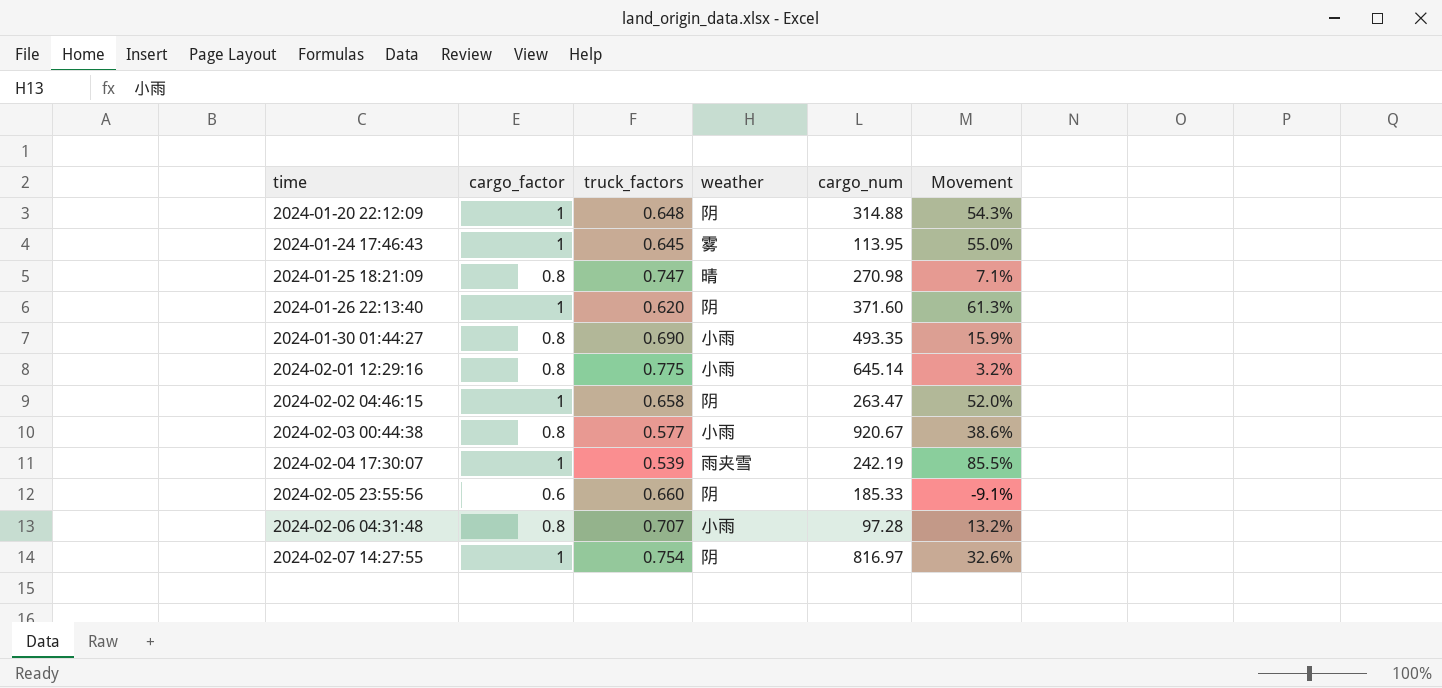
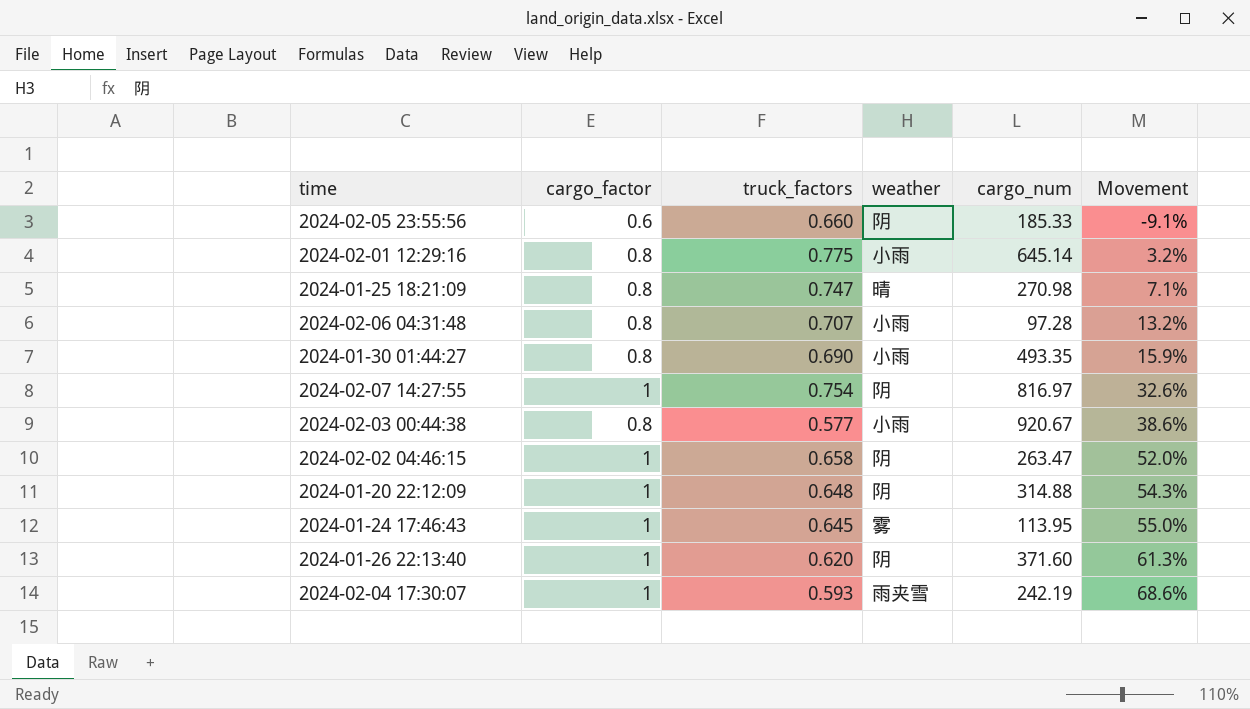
row order: time ascending -> Movement ascending
2024-02-04 17:30:07 | truck_factors: 0.539 -> 0.593
2024-02-04 17:30:07 | Movement: 85.5% -> 68.6%

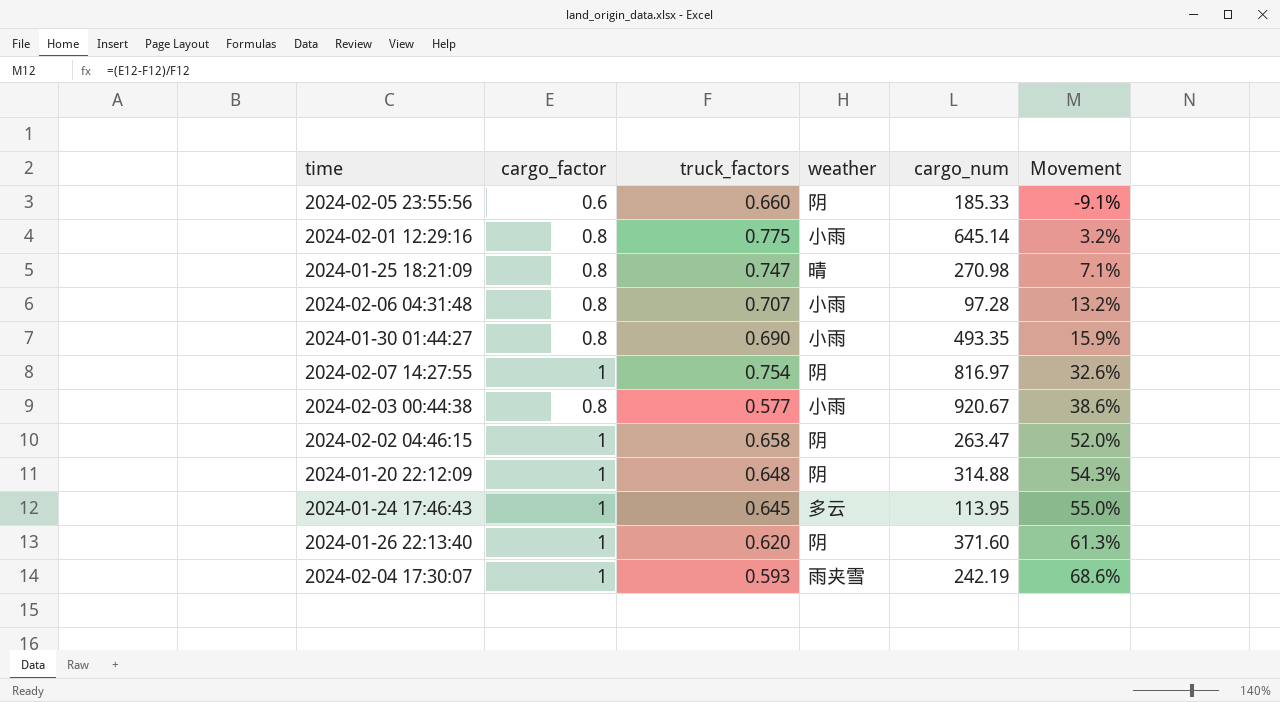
2024-01-24 17:46:43 | weather: 雾 -> 多云

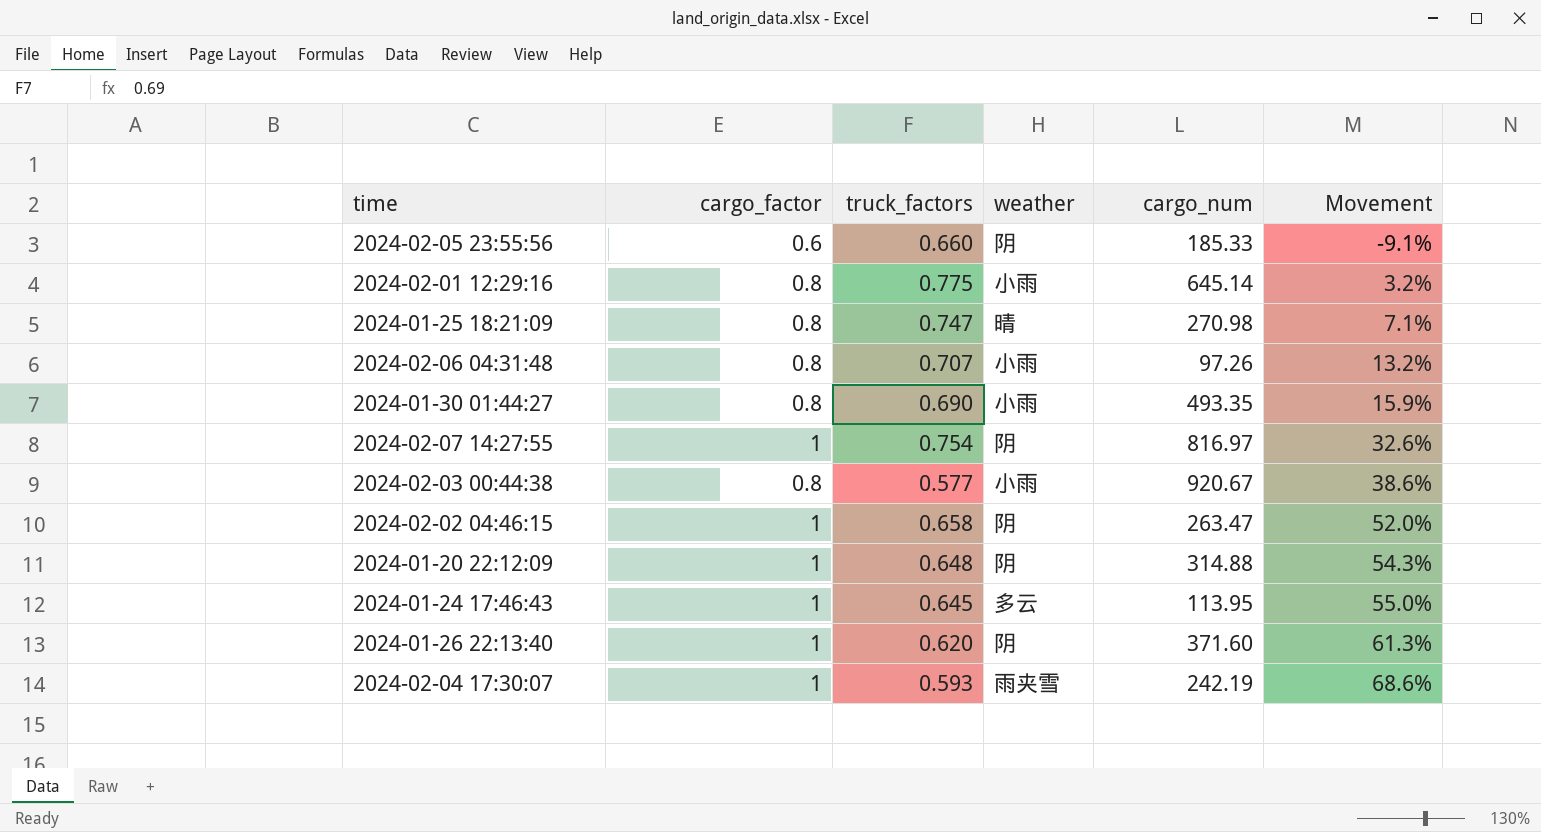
2024-02-06 04:31:48 | cargo_num: 97.28 -> 97.26

